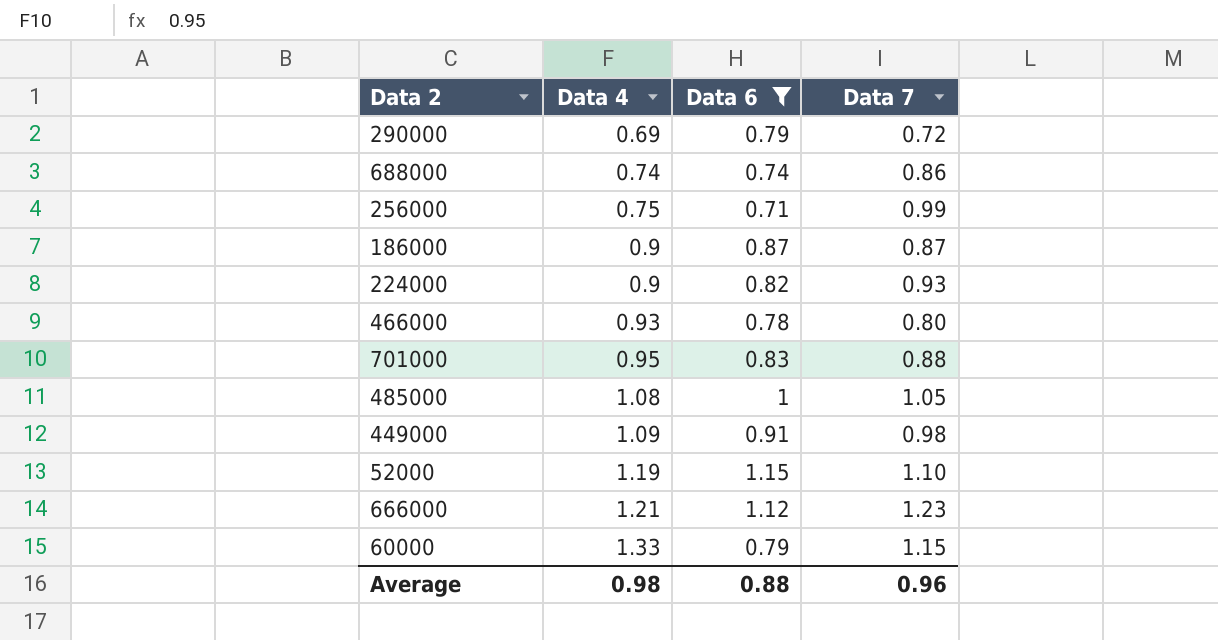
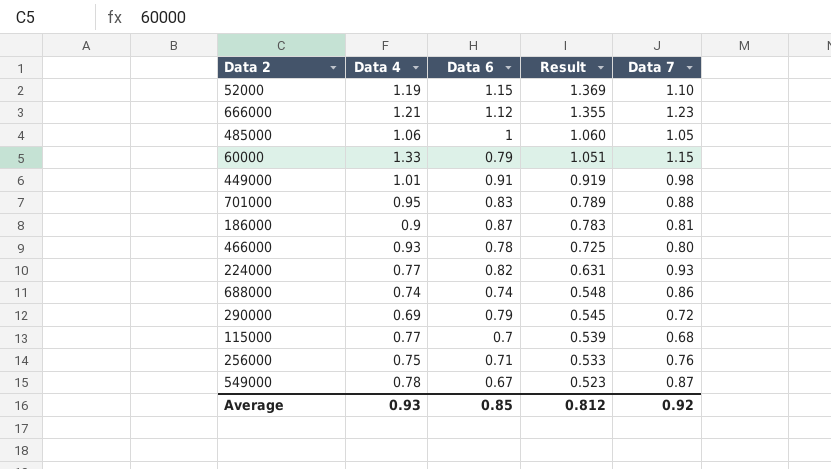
filter: Data 6 >= 0.71 -> none
row order: Data 4 ascending -> Result descending
column Result | formula: none -> [Data 4] * [Data 6]
485000 | Data 4: 1.08 -> 1.06
449000 | Data 4: 1.09 -> 1.01
186000 | Data 7: 0.87 -> 0.81
224000 | Data 4: 0.9 -> 0.77
256000 | Data 7: 0.99 -> 0.76
Average | Data 4: 0.98 -> 0.93
Average | Data 6: 0.88 -> 0.85
Average | Data 7: 0.96 -> 0.92

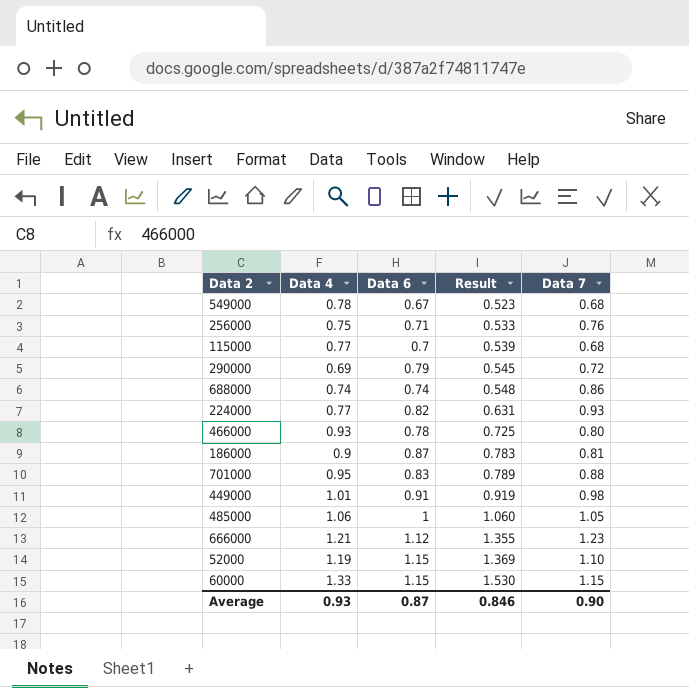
row order: Result descending -> Result ascending
549000 | Data 7: 0.87 -> 0.68
60000 | Data 6: 0.79 -> 1.15
60000 | Result: 1.051 -> 1.530
Average | Data 6: 0.85 -> 0.87
Average | Result: 0.812 -> 0.846
Average | Data 7: 0.92 -> 0.90

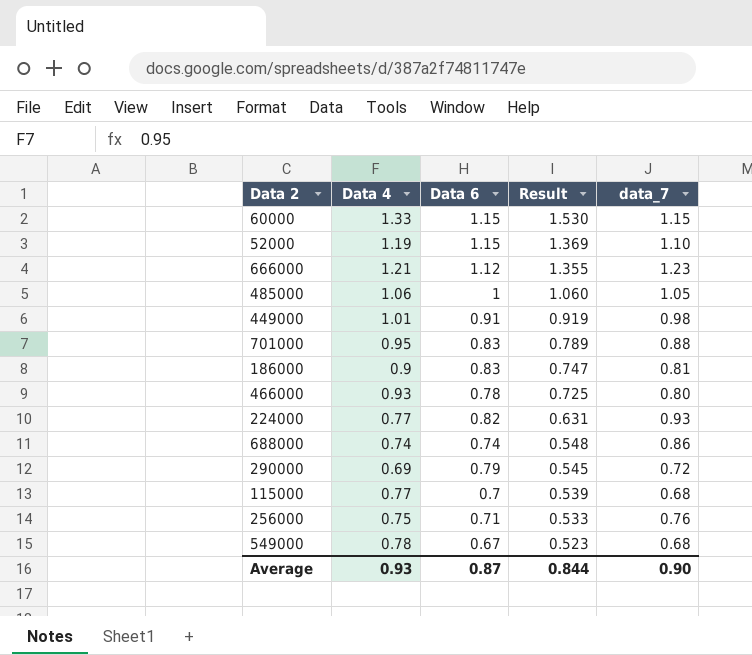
row order: Result ascending -> Result descending
column name: Data 7 -> data_7
186000 | Data 6: 0.87 -> 0.83
186000 | Result: 0.783 -> 0.747
Average | Result: 0.846 -> 0.844

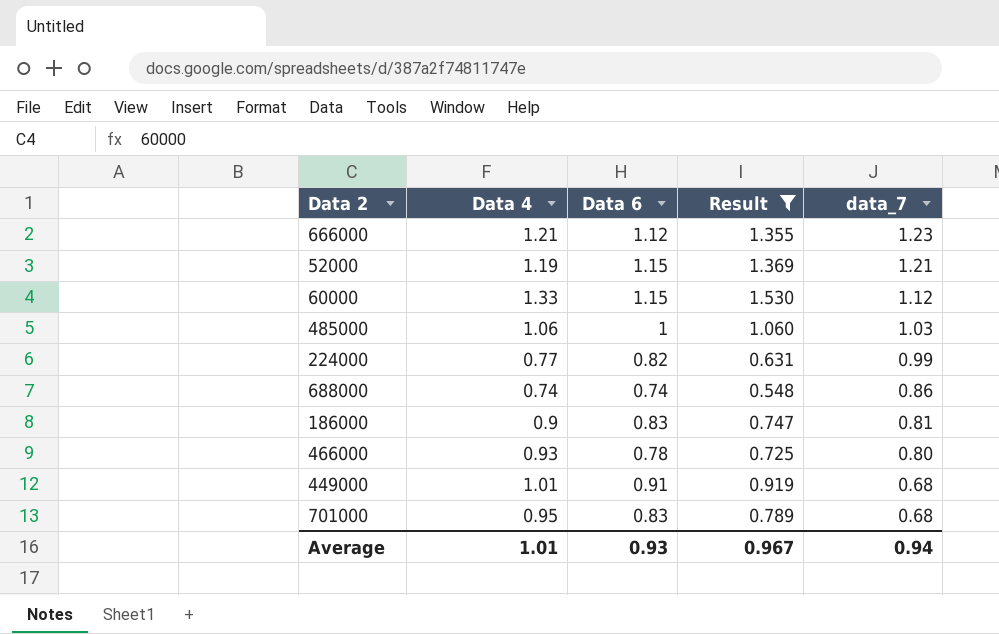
filter: none -> Result >= 0.548
row order: Result descending -> data_7 descending
52000 | data_7: 1.10 -> 1.21
60000 | data_7: 1.15 -> 1.12
485000 | data_7: 1.05 -> 1.03
224000 | data_7: 0.93 -> 0.99
449000 | data_7: 0.98 -> 0.68
701000 | data_7: 0.88 -> 0.68
Average | Data 4: 0.93 -> 1.01
Average | Data 6: 0.87 -> 0.93
Average | Result: 0.844 -> 0.967
Average | data_7: 0.90 -> 0.94

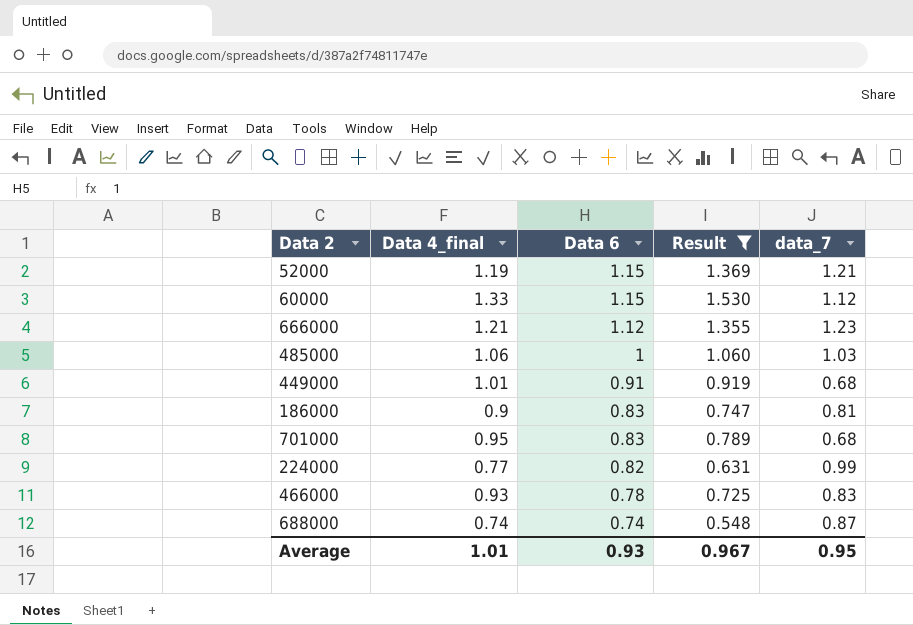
row order: data_7 descending -> Data 6 descending
column name: Data 4 -> Data 4_final
466000 | data_7: 0.80 -> 0.83
688000 | data_7: 0.86 -> 0.87
Average | data_7: 0.94 -> 0.95

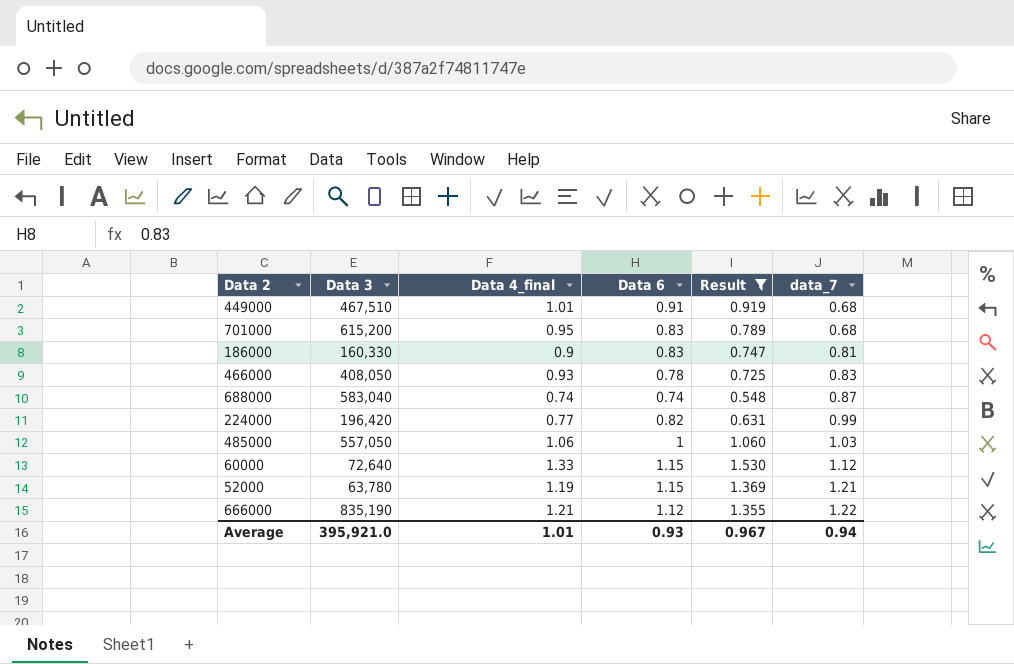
row order: Data 6 descending -> data_7 ascending
column Data 3 | position: none -> 2
666000 | data_7: 1.23 -> 1.22
Average | data_7: 0.95 -> 0.94

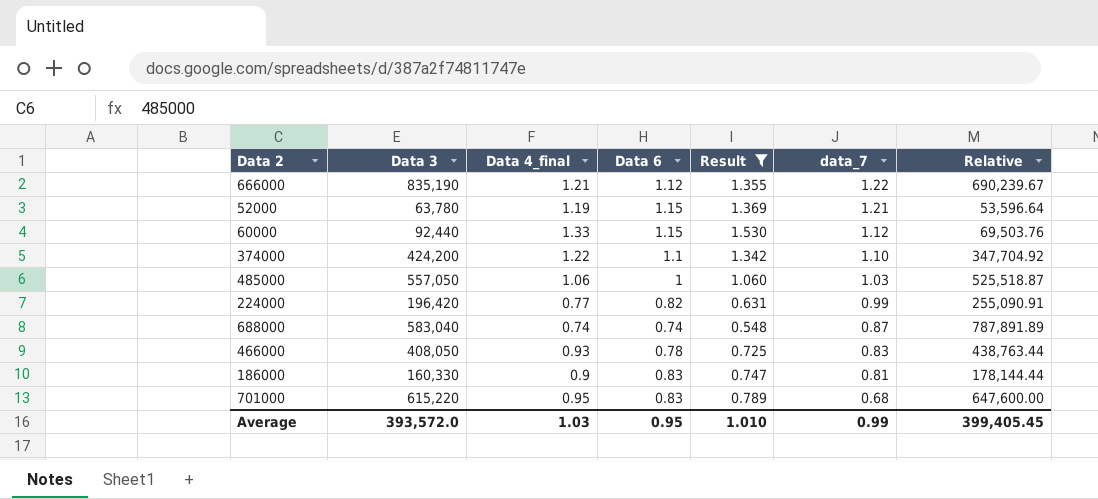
row order: data_7 ascending -> data_7 descending
column Relative | formula: none -> [Data 3] / [Data 4_final]
row 449000: 467,510 | 1.01 | 0.91 | 0.919 | 0.68 -> none
60000 | Data 3: 72,640 -> 92,440
row 374000: none -> 424,200 | 1.22 | 1.1 | 1.342 | 1.10 | 347,704.92
701000 | Data 3: 615,200 -> 615,220
Average | Data 3: 395,921.0 -> 393,572.0
Average | Data 4_final: 1.01 -> 1.03
Average | Data 6: 0.93 -> 0.95
Average | Result: 0.967 -> 1.010
Average | data_7: 0.94 -> 0.99

